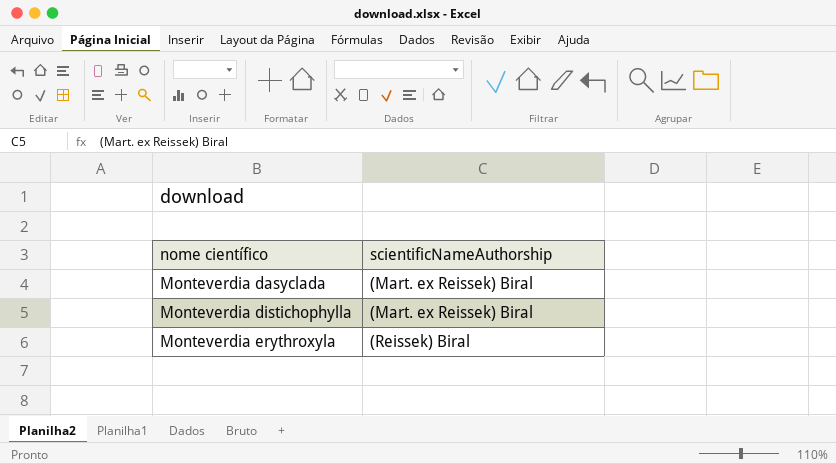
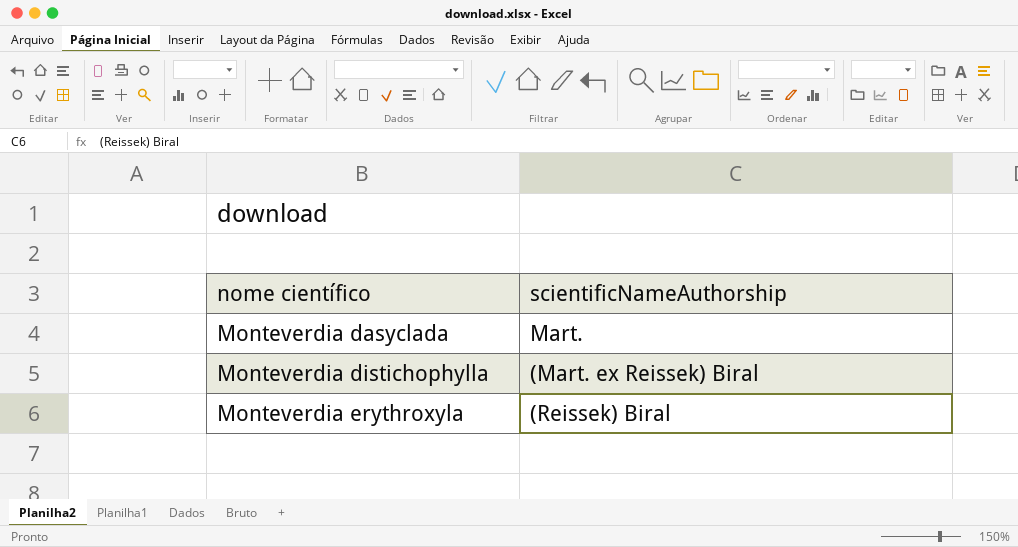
Monteverdia dasyclada | scientificNameAuthorship: (Mart. ex Reissek) Biral -> Mart.

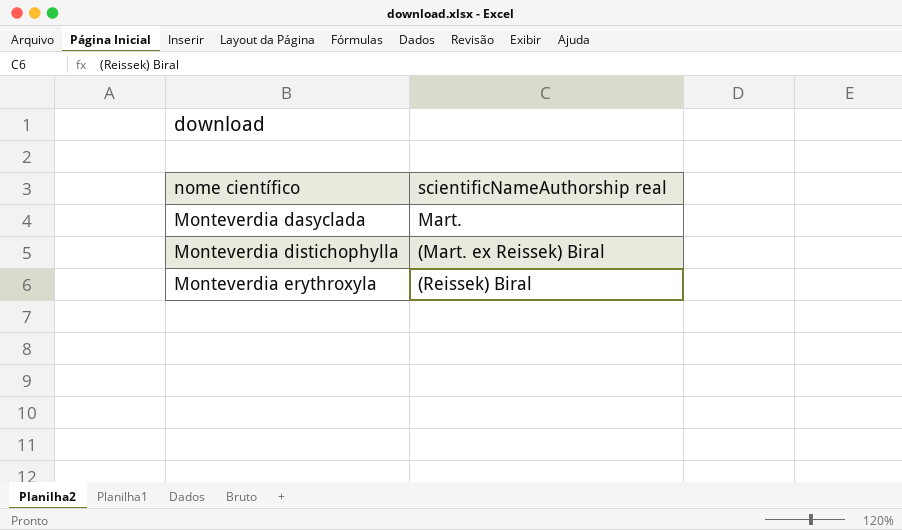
column name: scientificNameAuthorship -> scientificNameAuthorship real

